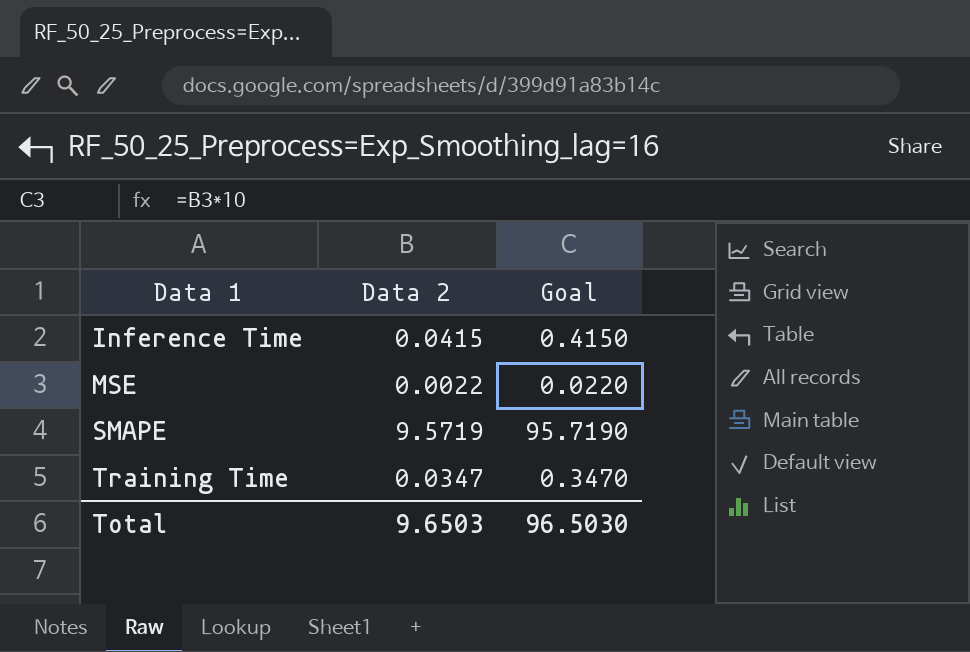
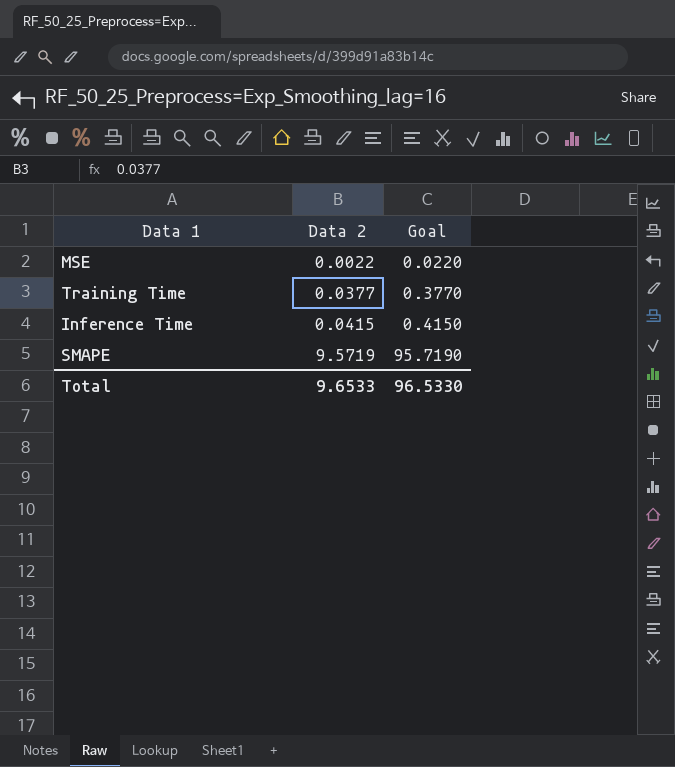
row order: Data 1 ascending -> Data 2 ascending
Training Time | Data 2: 0.0347 -> 0.0377
Training Time | Goal: 0.3470 -> 0.3770
Total | Data 2: 9.6503 -> 9.6533
Total | Goal: 96.5030 -> 96.5330

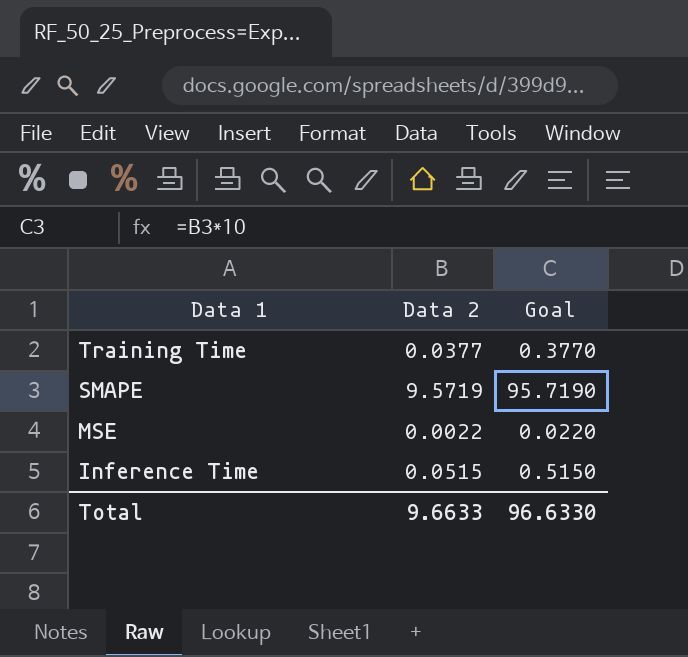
row order: Data 2 ascending -> Data 1 descending
Inference Time | Data 2: 0.0415 -> 0.0515
Inference Time | Goal: 0.4150 -> 0.5150
Total | Data 2: 9.6533 -> 9.6633
Total | Goal: 96.5330 -> 96.6330

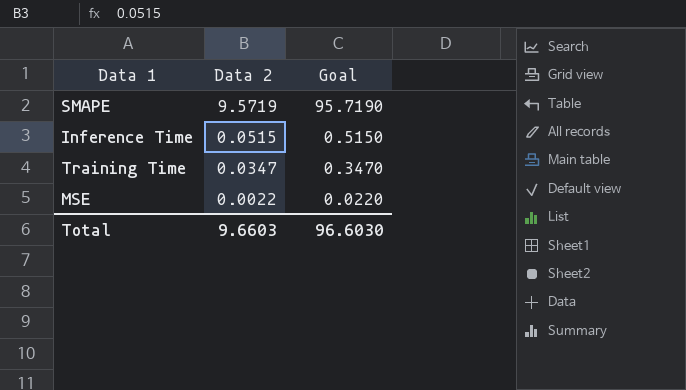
row order: Data 1 descending -> Data 2 descending
Training Time | Data 2: 0.0377 -> 0.0347
Training Time | Goal: 0.3770 -> 0.3470
Total | Data 2: 9.6633 -> 9.6603
Total | Goal: 96.6330 -> 96.6030

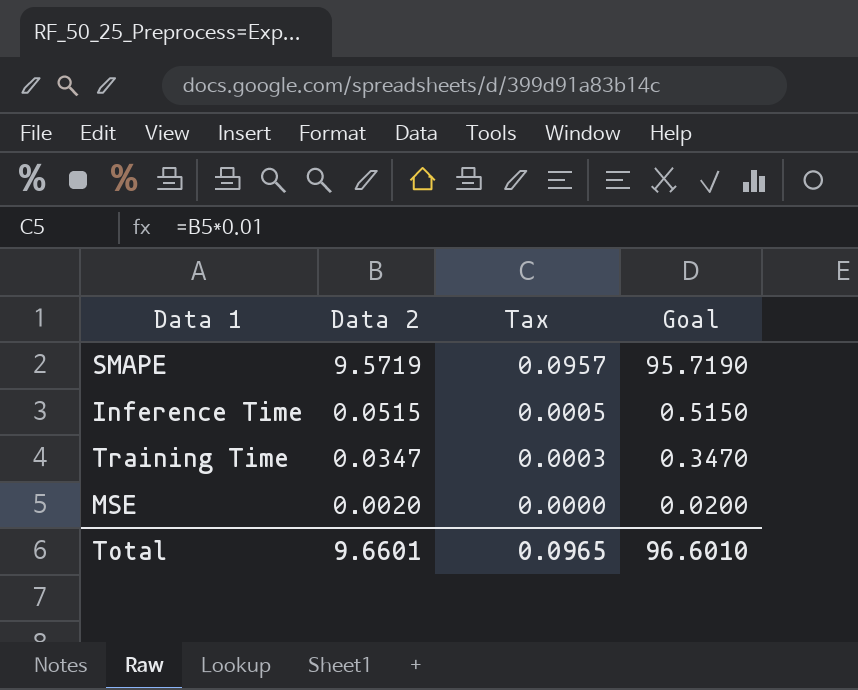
column Tax | formula: none -> [Data 2] * 0.01
MSE | Data 2: 0.0022 -> 0.0020
MSE | Goal: 0.0220 -> 0.0200
Total | Data 2: 9.6603 -> 9.6601
Total | Goal: 96.6030 -> 96.6010

